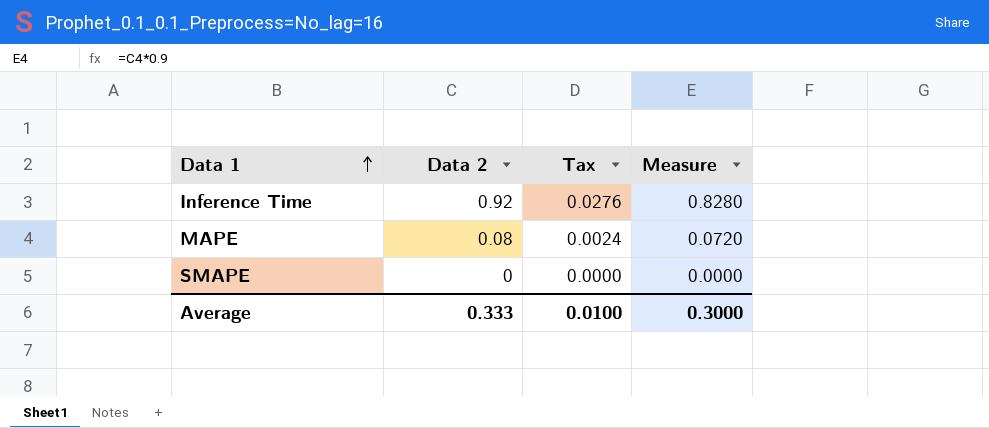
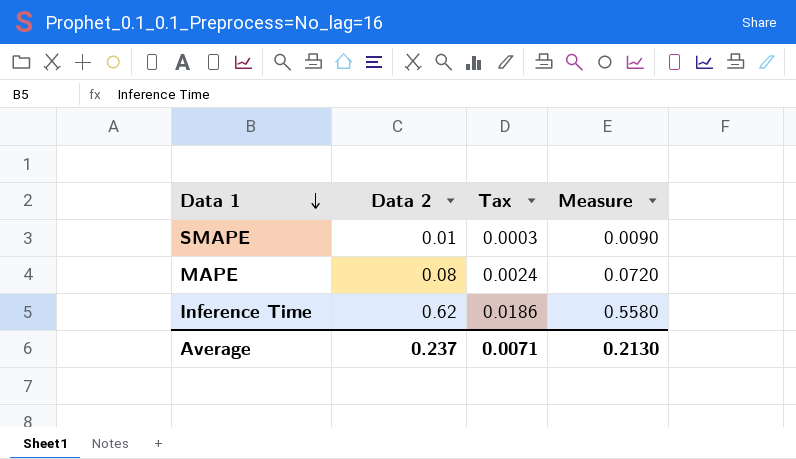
row order: Data 1 ascending -> Data 1 descending
SMAPE | Data 2: 0 -> 0.01
SMAPE | Tax: 0.0000 -> 0.0003
SMAPE | Measure: 0.0000 -> 0.0090
Inference Time | Data 2: 0.92 -> 0.62
Inference Time | Tax: 0.0276 -> 0.0186
Inference Time | Measure: 0.8280 -> 0.5580
Average | Data 2: 0.333 -> 0.237
Average | Tax: 0.0100 -> 0.0071
Average | Measure: 0.3000 -> 0.2130

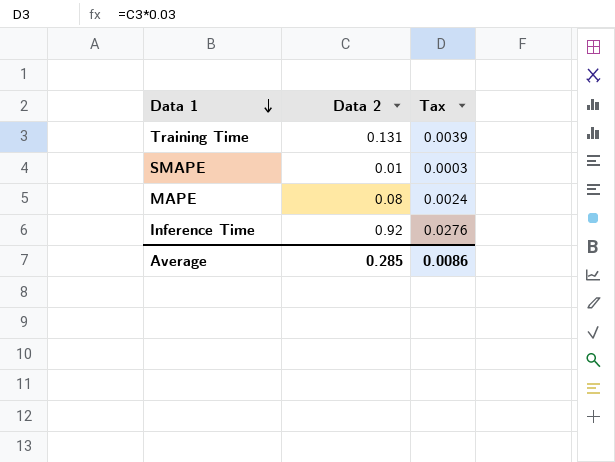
column Measure | formula: [Data 2] * 0.9 -> none
row Training Time: none -> 0.131 | 0.0039
Inference Time | Data 2: 0.62 -> 0.92
Inference Time | Tax: 0.0186 -> 0.0276
Average | Data 2: 0.237 -> 0.285
Average | Tax: 0.0071 -> 0.0086

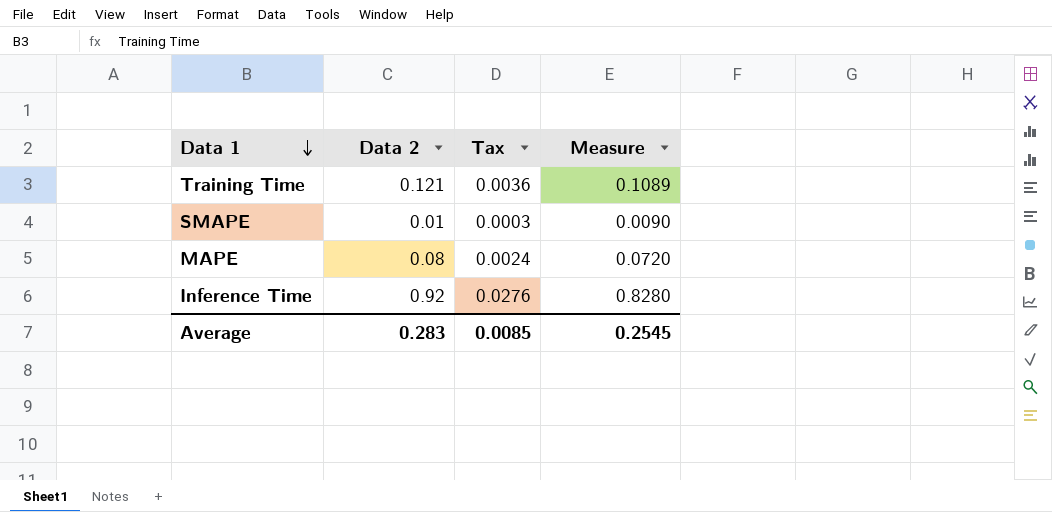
column Measure | formula: none -> [Data 2] * 0.9
Training Time | Data 2: 0.131 -> 0.121
Training Time | Tax: 0.0039 -> 0.0036
Average | Data 2: 0.285 -> 0.283
Average | Tax: 0.0086 -> 0.0085

